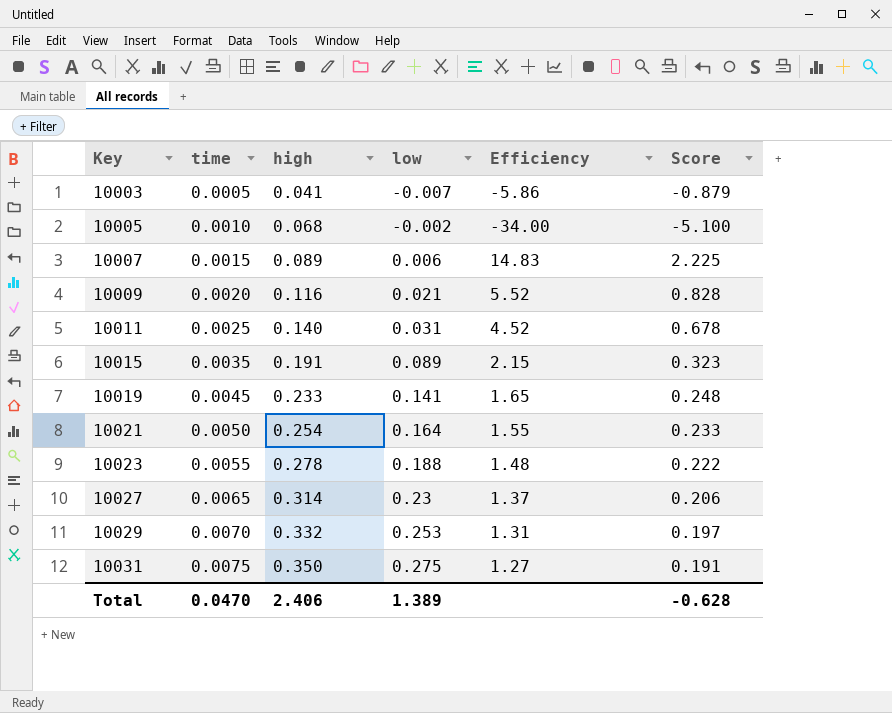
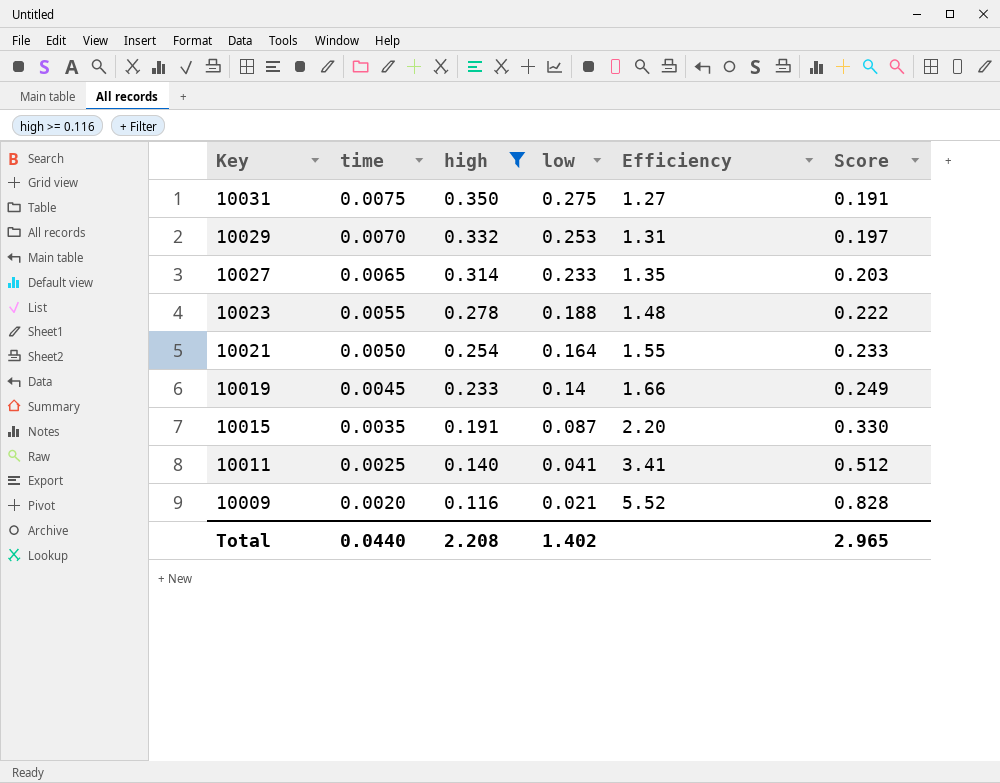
filter: none -> high >= 0.116
row order: Key ascending -> Key descending
10027 | low: 0.23 -> 0.233
10027 | Efficiency: 1.37 -> 1.35
10027 | Score: 0.206 -> 0.203
10019 | low: 0.141 -> 0.14
10019 | Efficiency: 1.65 -> 1.66
10019 | Score: 0.248 -> 0.249
10015 | low: 0.089 -> 0.087
10015 | Efficiency: 2.15 -> 2.20
10015 | Score: 0.323 -> 0.330
10011 | low: 0.031 -> 0.041
10011 | Efficiency: 4.52 -> 3.41
10011 | Score: 0.678 -> 0.512
Total | time: 0.0470 -> 0.0440
Total | high: 2.406 -> 2.208
Total | low: 1.389 -> 1.402
Total | Score: -0.628 -> 2.965

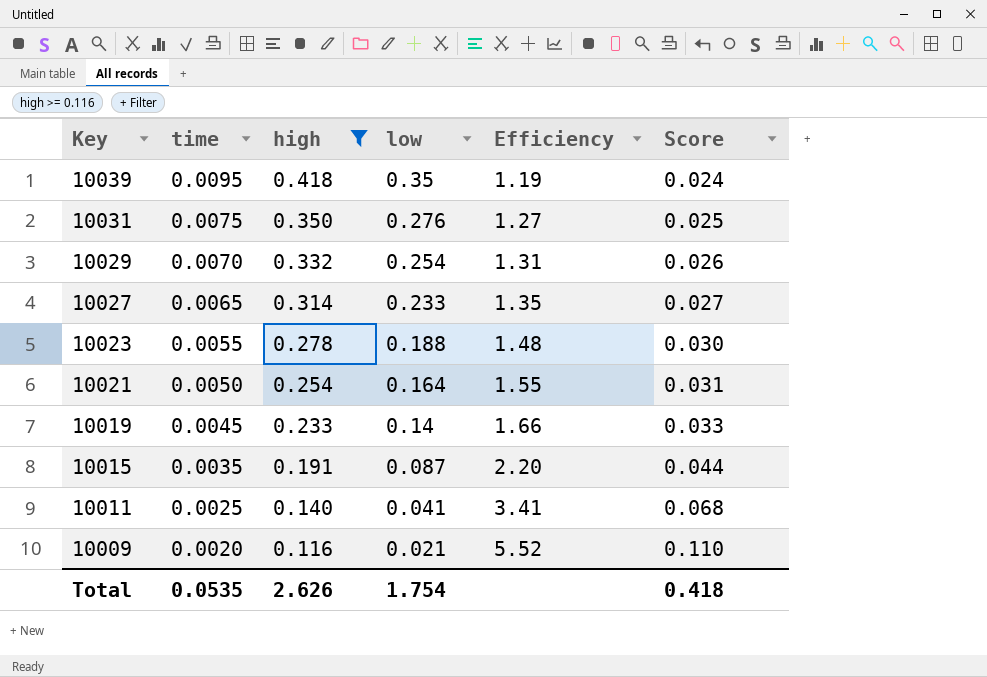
column Score | formula: [Efficiency] * 0.15 -> [Efficiency] * 0.02
row 10039: none -> 0.0095 | 0.418 | 0.35 | 1.19 | 0.024
10031 | low: 0.275 -> 0.276
10029 | low: 0.253 -> 0.254
Total | time: 0.0440 -> 0.0535
Total | high: 2.208 -> 2.626
Total | low: 1.402 -> 1.754
Total | Score: 2.965 -> 0.418

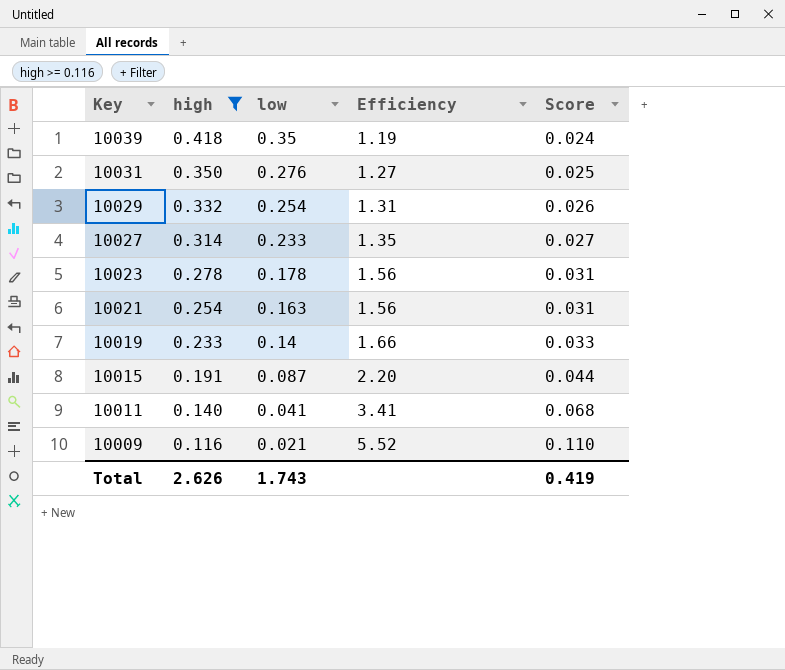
column time | position: 2 -> none
10023 | low: 0.188 -> 0.178
10023 | Efficiency: 1.48 -> 1.56
10023 | Score: 0.030 -> 0.031
10021 | low: 0.164 -> 0.163
10021 | Efficiency: 1.55 -> 1.56
Total | low: 1.754 -> 1.743
Total | Score: 0.418 -> 0.419

